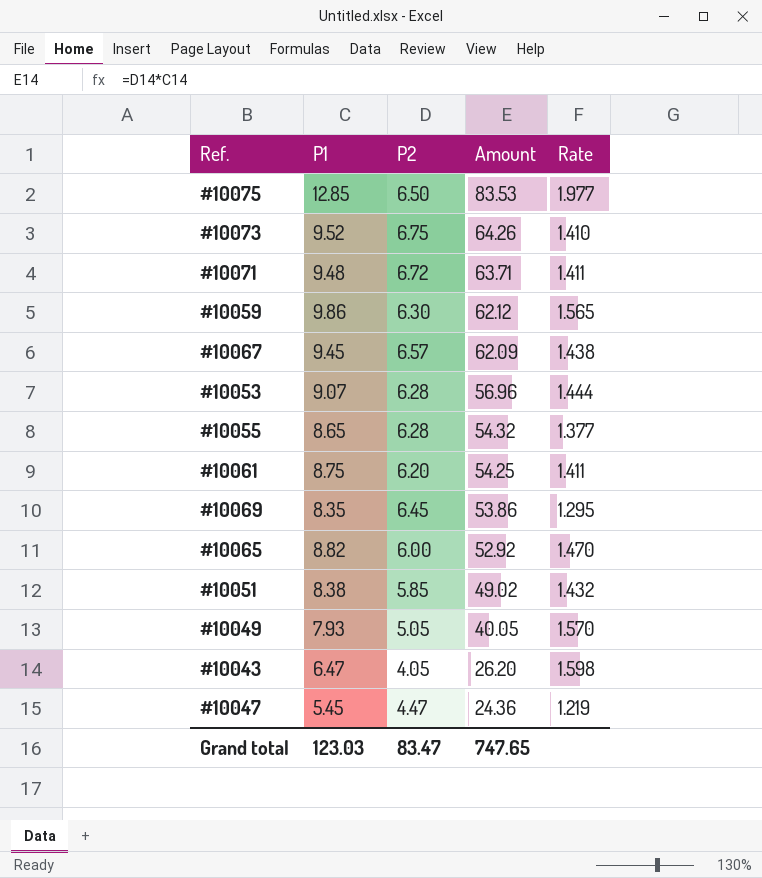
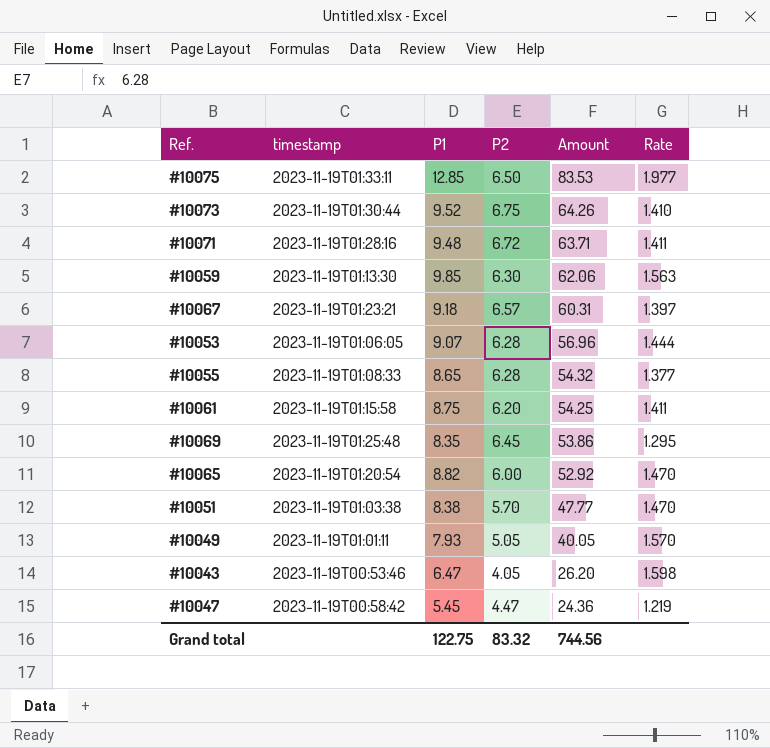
column timestamp | position: none -> 2
#10059 | P1: 9.86 -> 9.85
#10059 | Amount: 62.12 -> 62.06
#10059 | Rate: 1.565 -> 1.563
#10067 | P1: 9.45 -> 9.18
#10067 | Amount: 62.09 -> 60.31
#10067 | Rate: 1.438 -> 1.397
#10051 | P2: 5.85 -> 5.70
#10051 | Amount: 49.02 -> 47.77
#10051 | Rate: 1.432 -> 1.470
Grand total | P1: 123.03 -> 122.75
Grand total | P2: 83.47 -> 83.32
Grand total | Amount: 747.65 -> 744.56

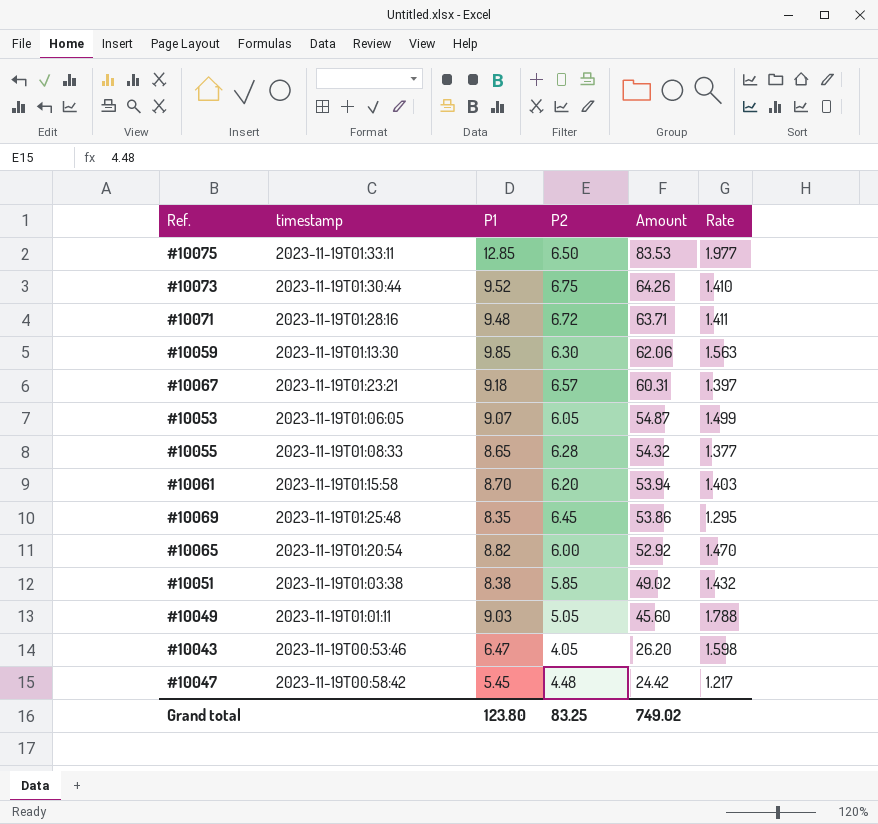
#10053 | P2: 6.28 -> 6.05
#10053 | Amount: 56.96 -> 54.87
#10053 | Rate: 1.444 -> 1.499
#10061 | P1: 8.75 -> 8.70
#10061 | Amount: 54.25 -> 53.94
#10061 | Rate: 1.411 -> 1.403
#10051 | P2: 5.70 -> 5.85
#10051 | Amount: 47.77 -> 49.02
#10051 | Rate: 1.470 -> 1.432
#10049 | P1: 7.93 -> 9.03
#10049 | Amount: 40.05 -> 45.60
#10049 | Rate: 1.570 -> 1.788
#10047 | P2: 4.47 -> 4.48
#10047 | Amount: 24.36 -> 24.42
#10047 | Rate: 1.219 -> 1.217
Grand total | P1: 122.75 -> 123.80
Grand total | P2: 83.32 -> 83.25
Grand total | Amount: 744.56 -> 749.02

